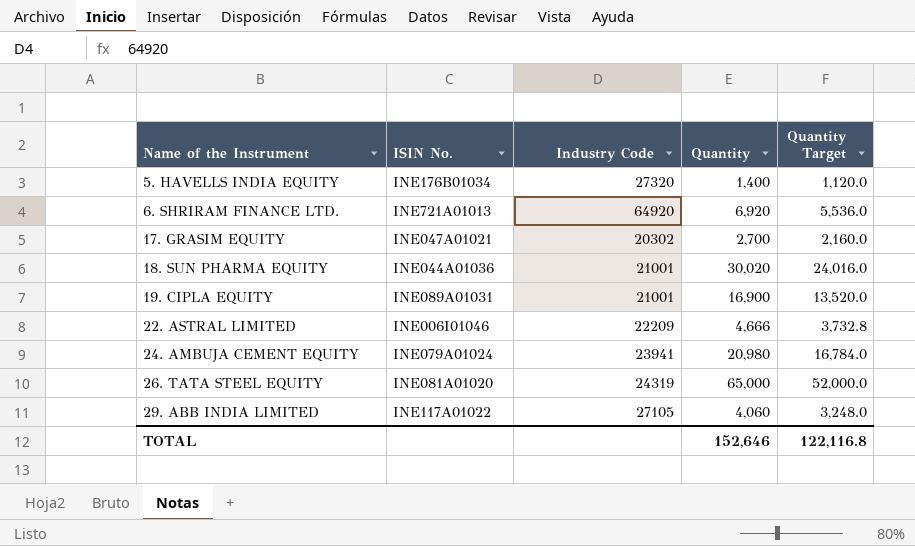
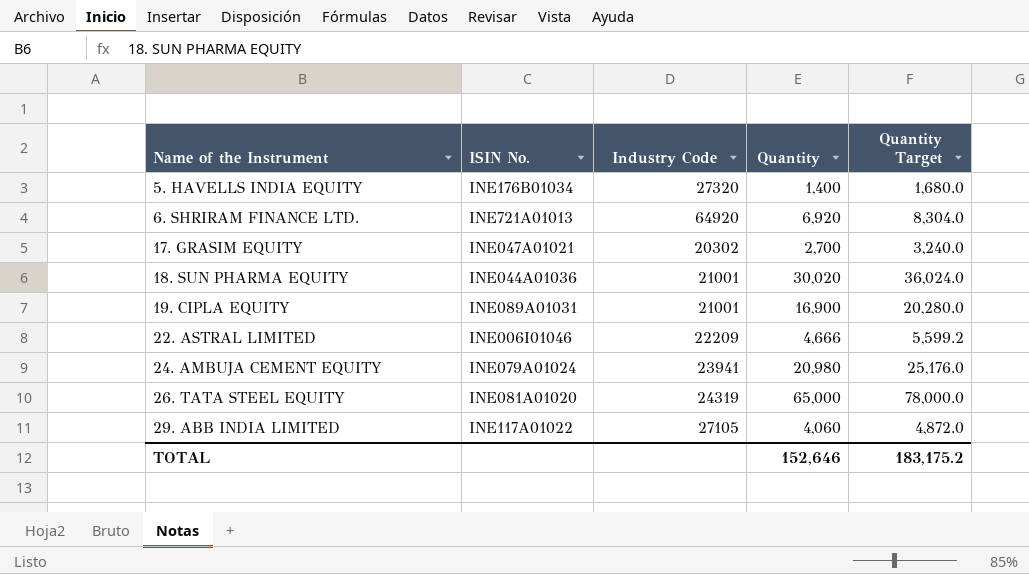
column Quantity Target | formula: [Quantity] * 0.8 -> [Quantity] * 1.2
TOTAL | Quantity Target: 122,116.8 -> 183,175.2

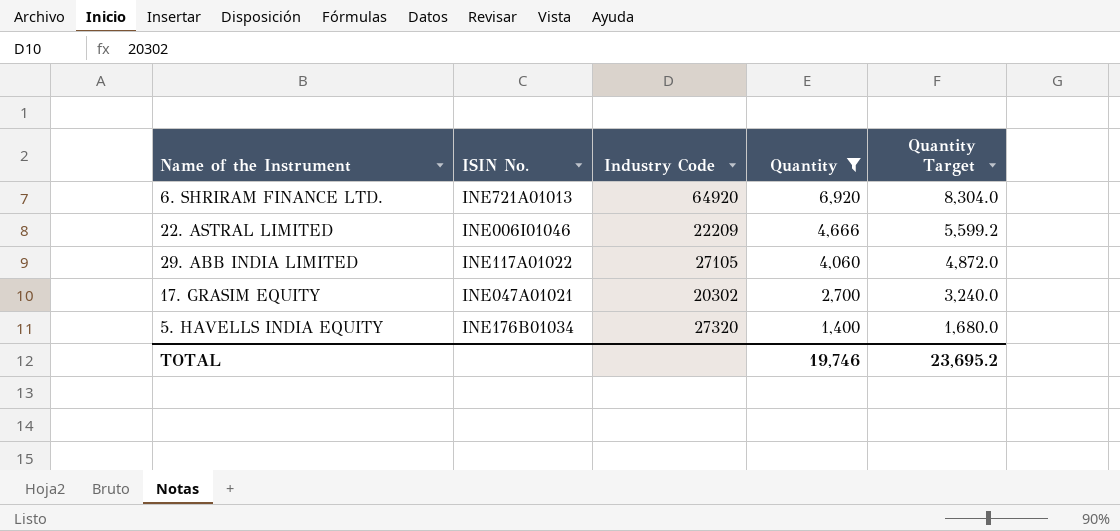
filter: none -> Quantity <= 6,920
row order: Name of the Instrument ascending -> Quantity descending
TOTAL | Quantity: 152,646 -> 19,746
TOTAL | Quantity Target: 183,175.2 -> 23,695.2

